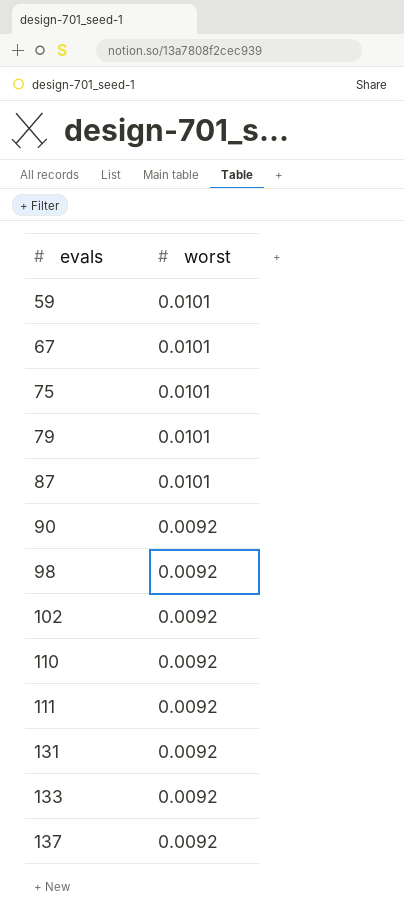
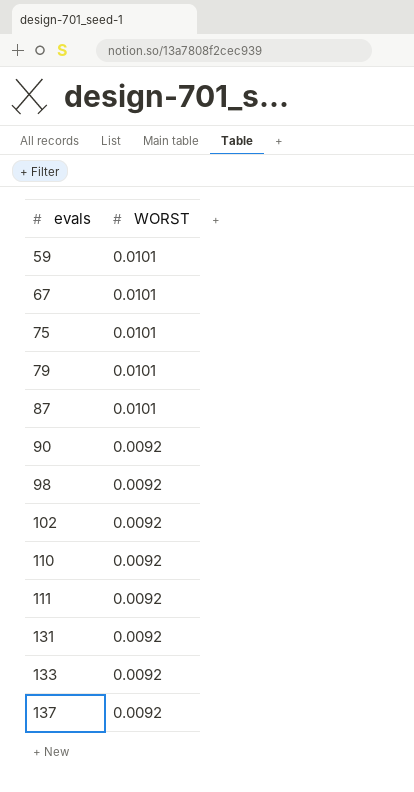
column name: worst -> WORST

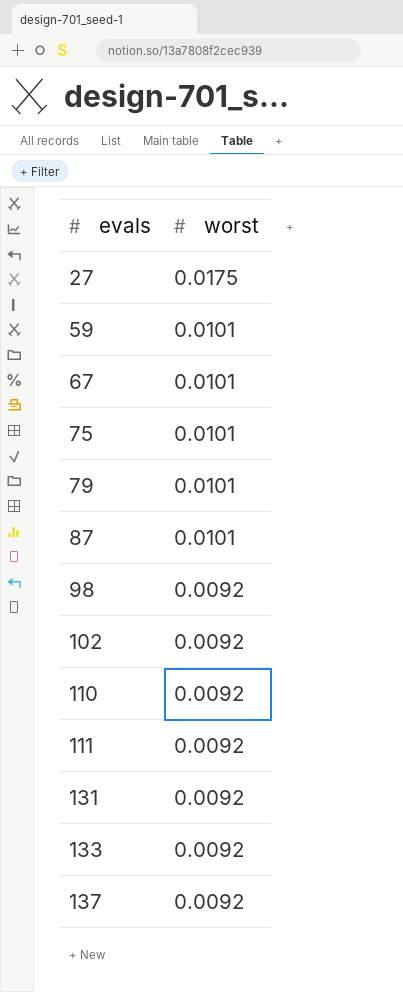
column name: WORST -> worst
row 90: 0.0092 -> none
row 27: none -> 0.0175

